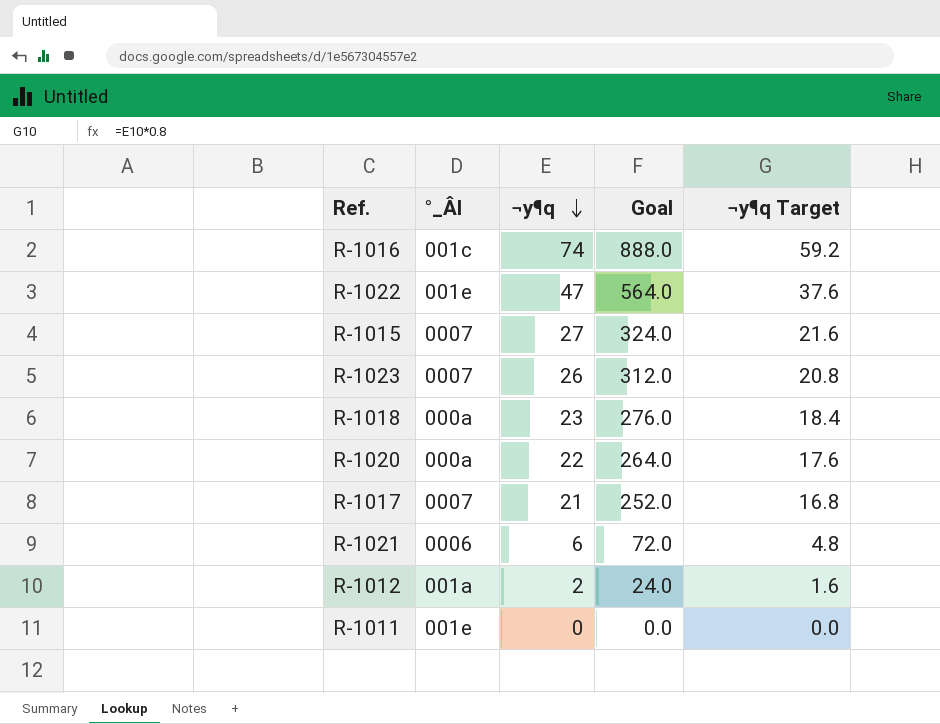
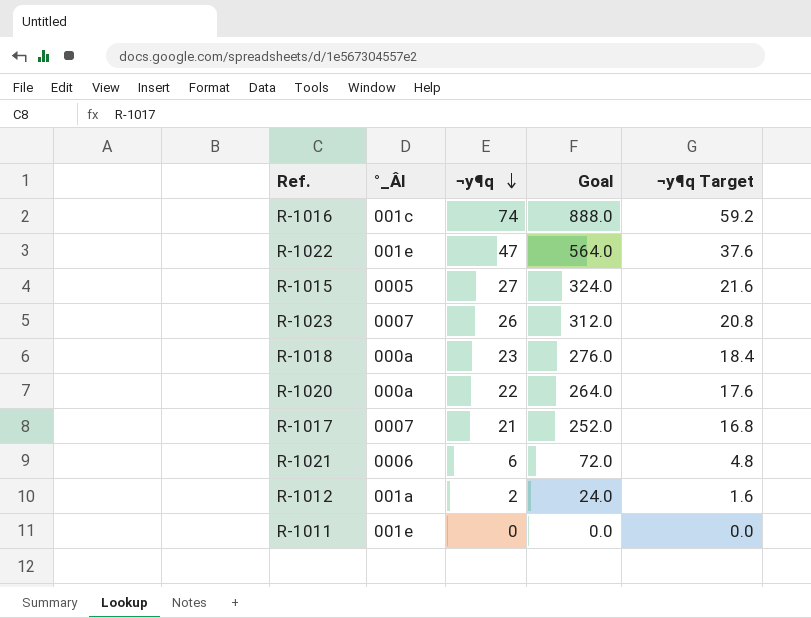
R-1015 | °_ÂI: 0007 -> 0005

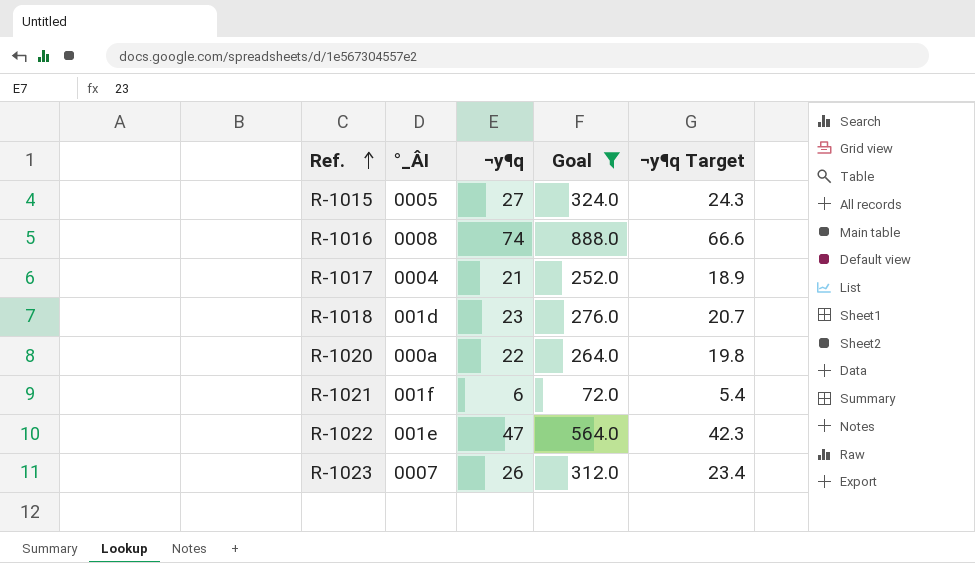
filter: none -> Goal >= 72.0
row order: ¬y¶q descending -> Ref. ascending
column ¬y¶q Target | formula: [¬y¶q] * 0.8 -> [¬y¶q] * 0.9
R-1016 | °_ÂI: 001c -> 0008
R-1017 | °_ÂI: 0007 -> 0004
R-1018 | °_ÂI: 000a -> 001d
R-1021 | °_ÂI: 0006 -> 001f

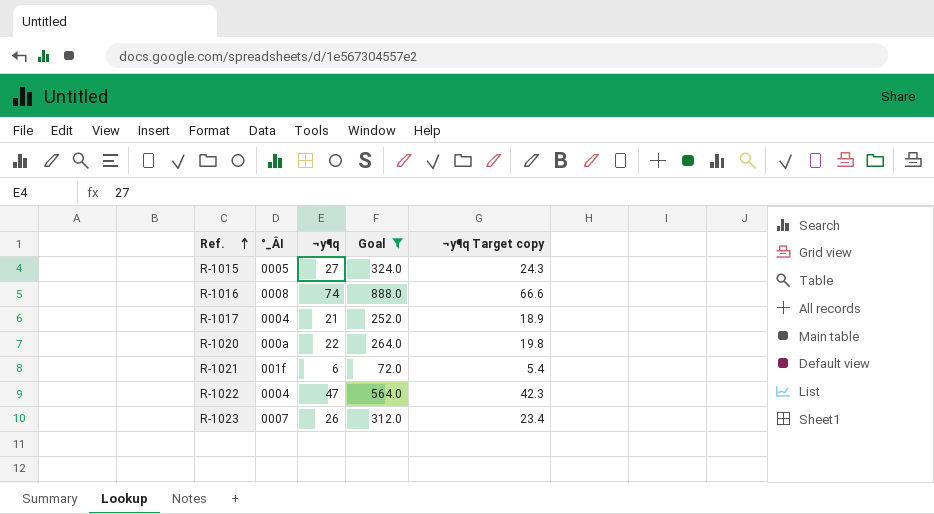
column name: ¬y¶q Target -> ¬y¶q Target copy
row R-1018: 001d | 23 | 276.0 | 20.7 -> none
R-1022 | °_ÂI: 001e -> 0004

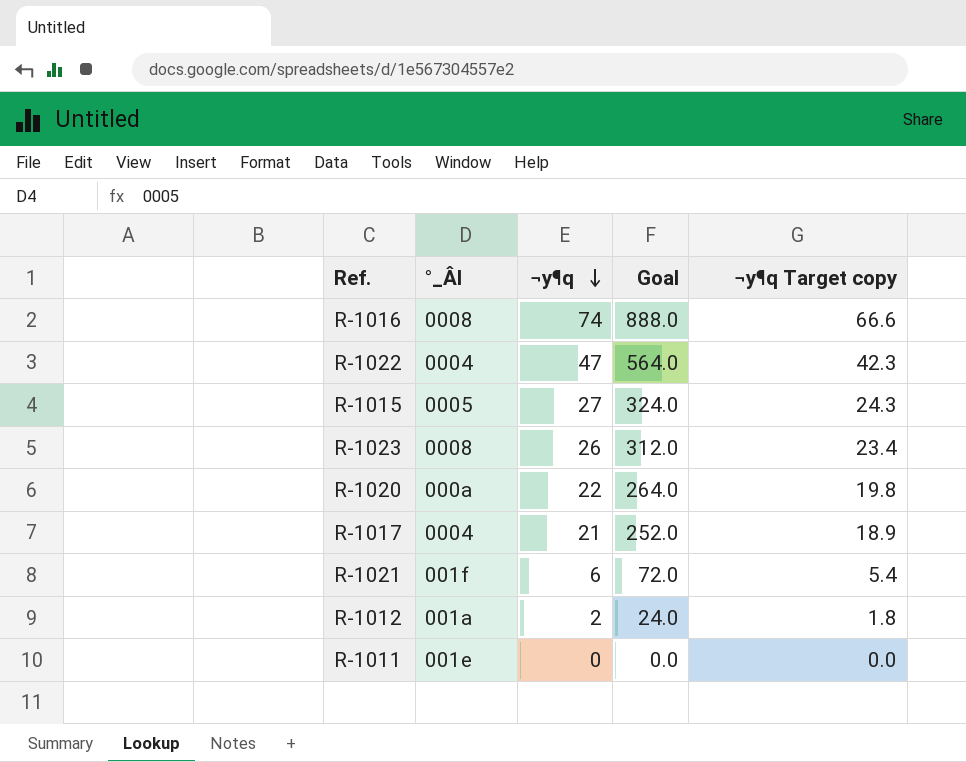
filter: Goal >= 72.0 -> none
row order: Ref. ascending -> ¬y¶q descending
R-1023 | °_ÂI: 0007 -> 0008

